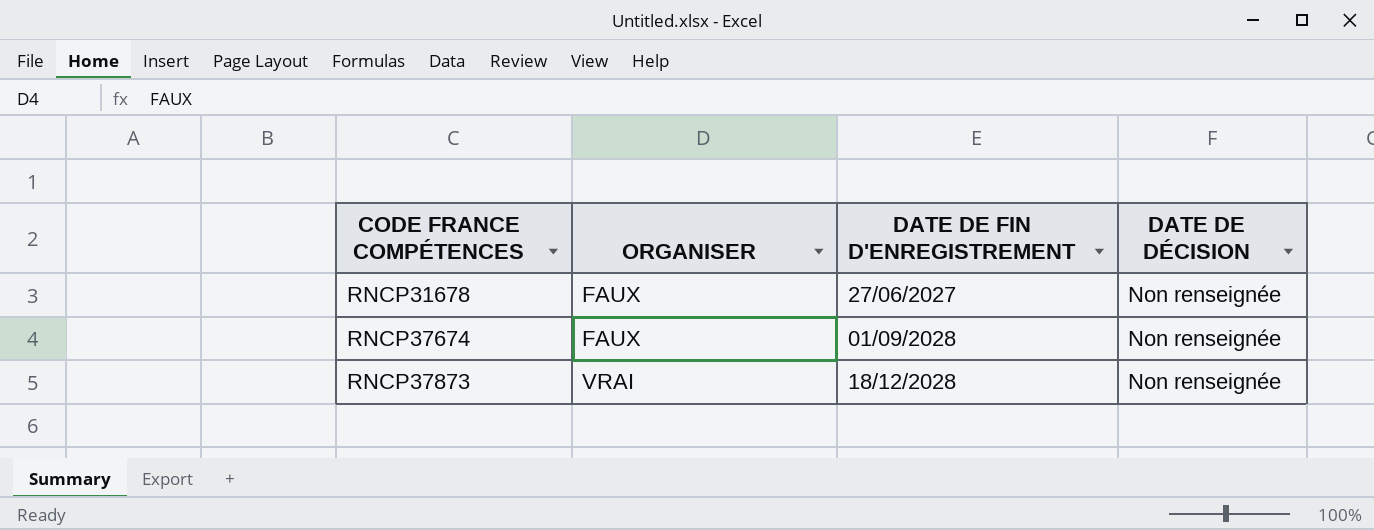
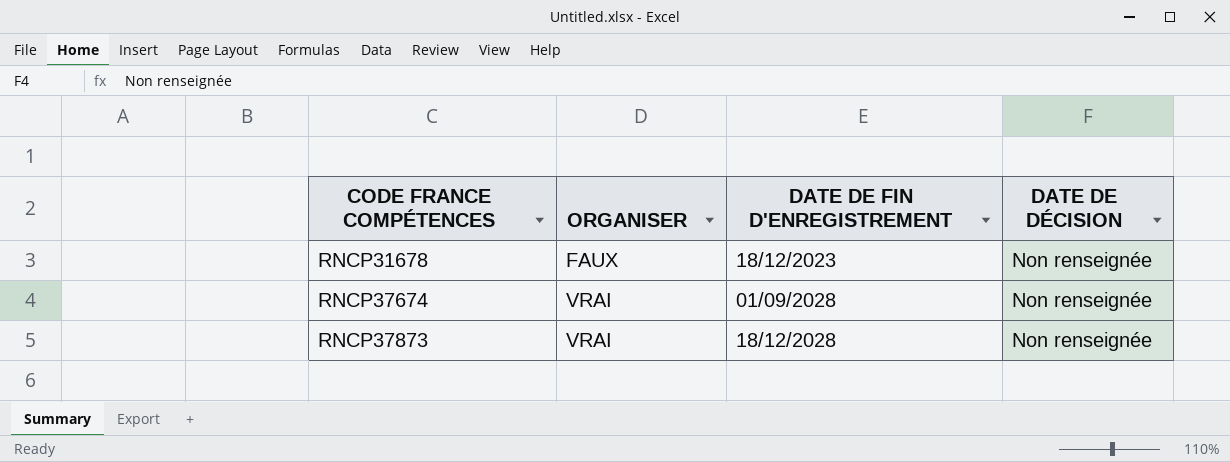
RNCP31678 | DATE DE FIN D'ENREGISTREMENT: 27/06/2027 -> 18/12/2023
RNCP37674 | ORGANISER: FAUX -> VRAI

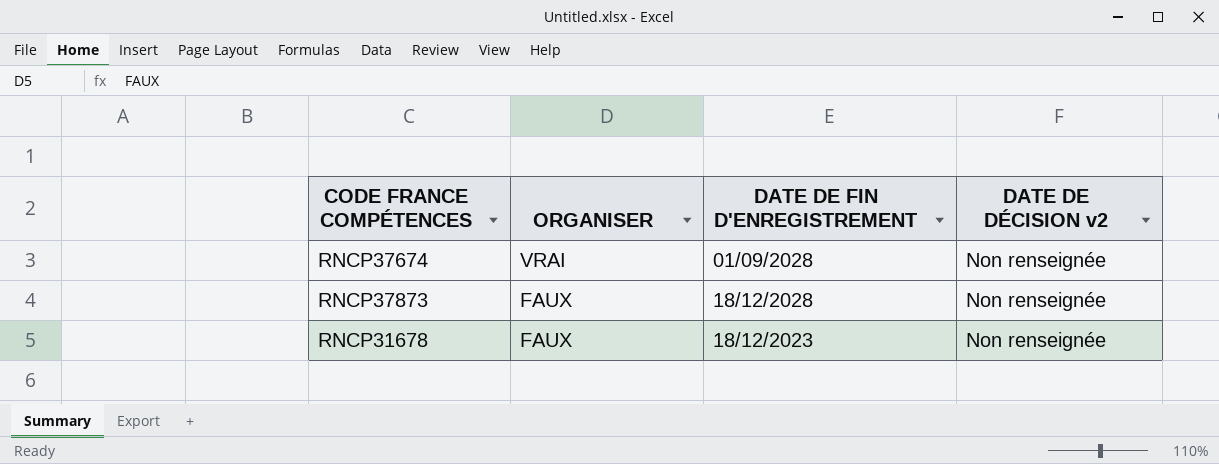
row order: CODE FRANCE COMPÉTENCES ascending -> ORGANISER descending
column name: DATE DE DÉCISION -> DATE DE DÉCISION v2
RNCP37873 | ORGANISER: VRAI -> FAUX

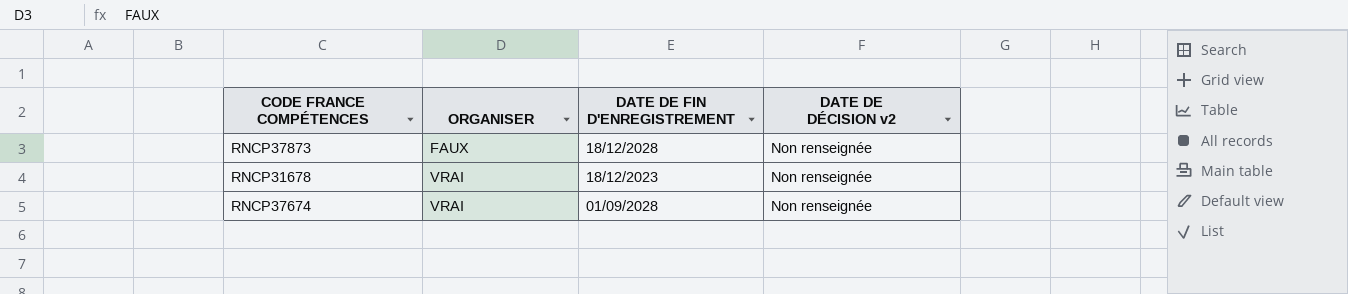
row order: ORGANISER descending -> ORGANISER ascending
RNCP31678 | ORGANISER: FAUX -> VRAI

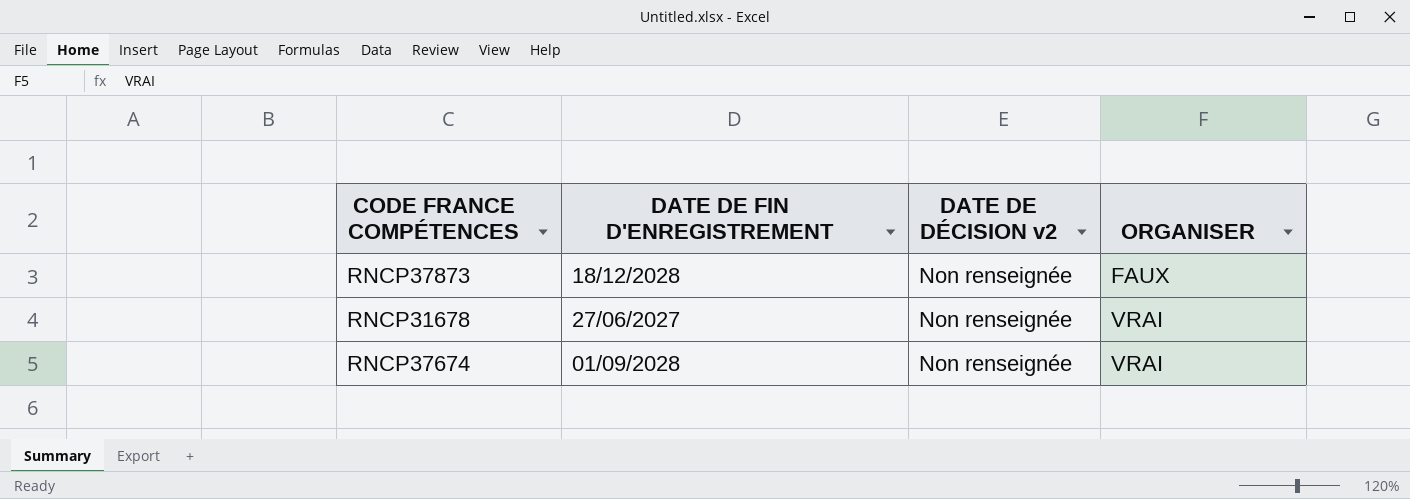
column ORGANISER | position: 2 -> 4
RNCP31678 | DATE DE FIN D'ENREGISTREMENT: 18/12/2023 -> 27/06/2027

